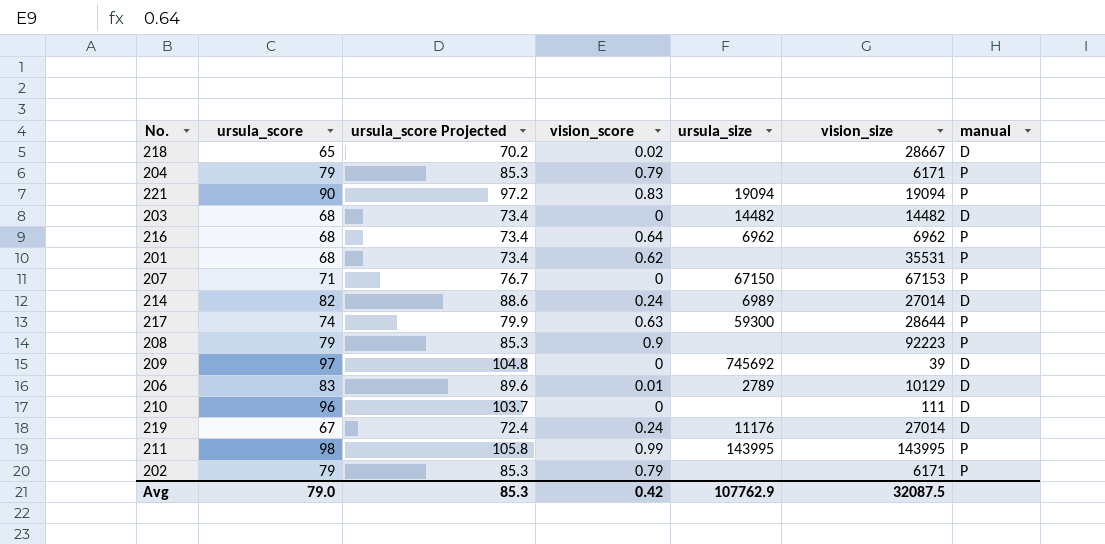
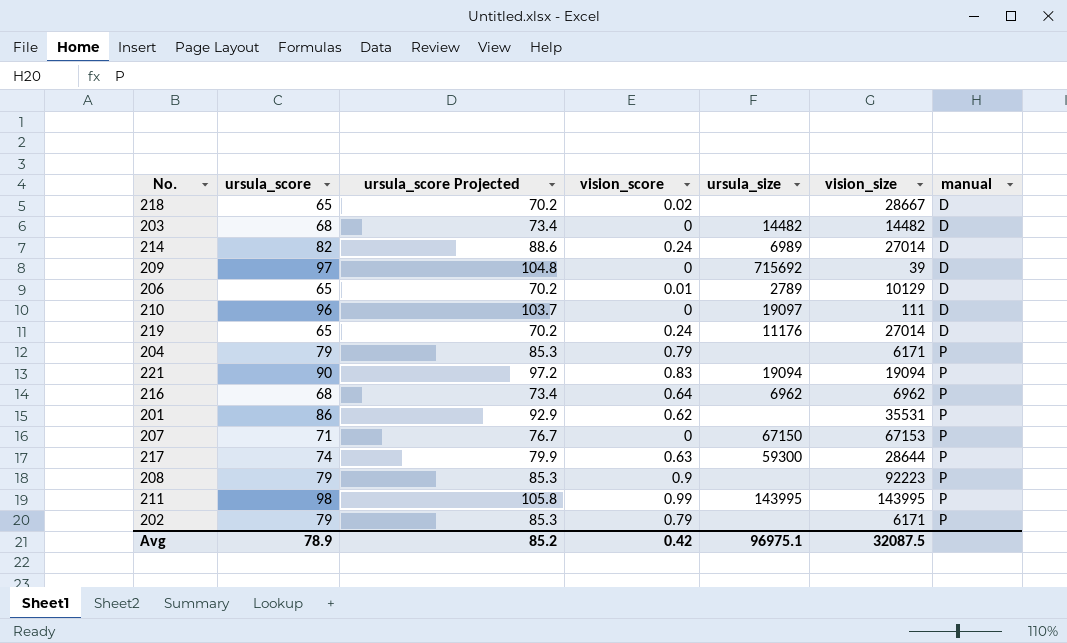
row order: none -> manual ascending
209 | ursula_size: 745692 -> 715692
206 | ursula_score: 83 -> 65
206 | ursula_score Projected: 89.6 -> 70.2
210 | ursula_size: none -> 19097
219 | ursula_score: 67 -> 65
219 | ursula_score Projected: 72.4 -> 70.2
201 | ursula_score: 68 -> 86
201 | ursula_score Projected: 73.4 -> 92.9
Avg | ursula_score: 79.0 -> 78.9
Avg | ursula_score Projected: 85.3 -> 85.2
Avg | ursula_size: 107762.9 -> 96975.1

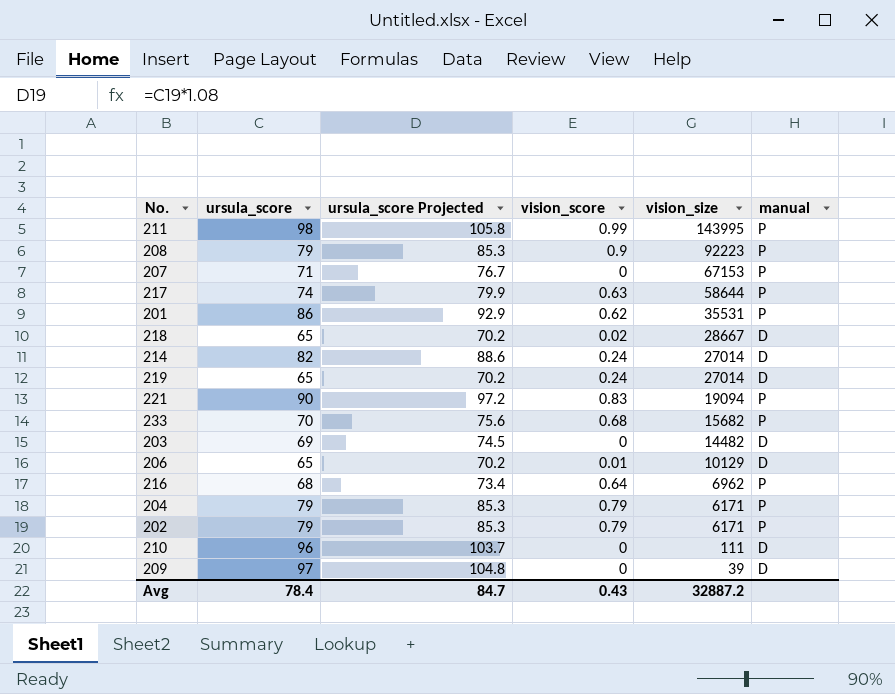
row order: manual ascending -> vision_size descending
column ursula_size | position: 5 -> none
217 | vision_size: 28644 -> 58644
row 233: none -> 70 | 75.6 | 0.68 | 15682 | P
203 | ursula_score: 68 -> 69
203 | ursula_score Projected: 73.4 -> 74.5
Avg | ursula_score: 78.9 -> 78.4
Avg | ursula_score Projected: 85.2 -> 84.7
Avg | vision_score: 0.42 -> 0.43
Avg | vision_size: 32087.5 -> 32887.2

